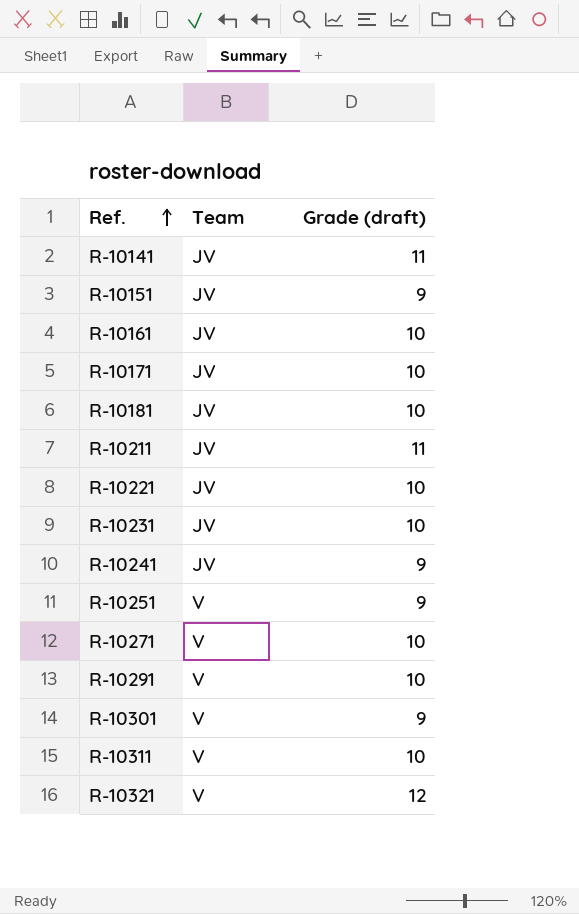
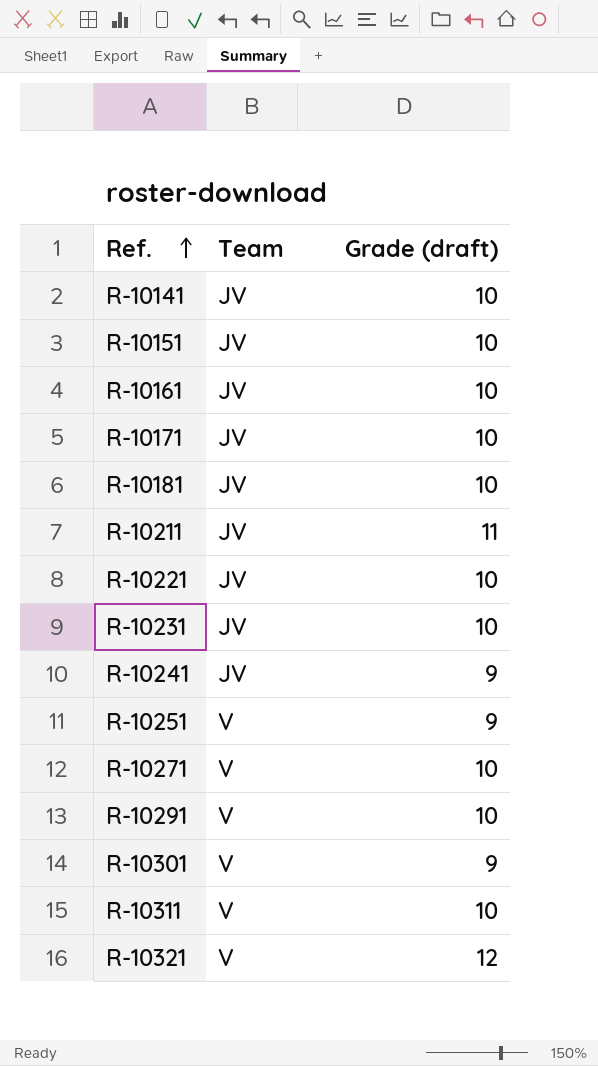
R-10141 | Grade (draft): 11 -> 10
R-10151 | Grade (draft): 9 -> 10

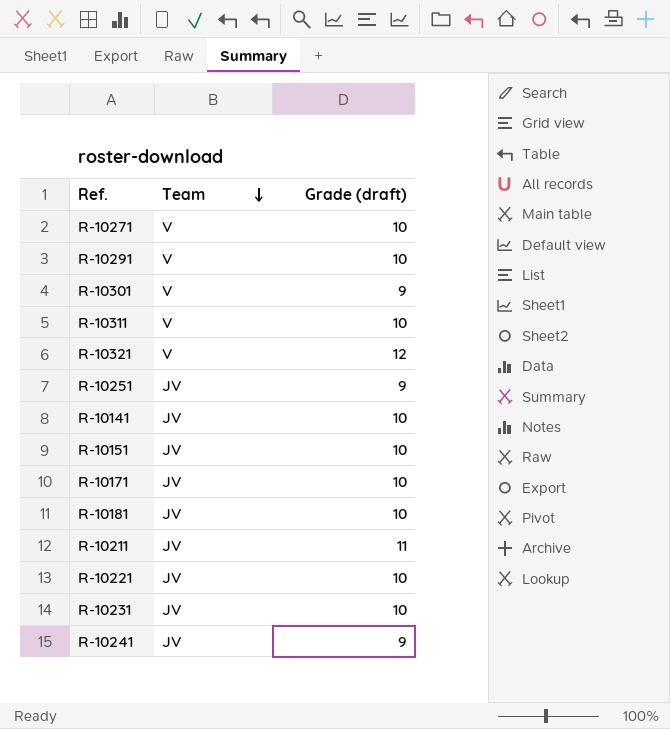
row order: Ref. ascending -> Team descending
row R-10161: JV | 10 -> none
R-10251 | Team: V -> JV

